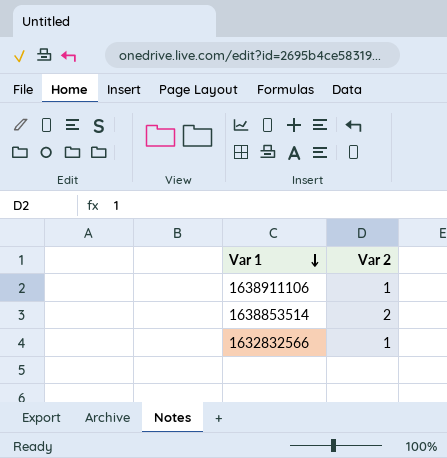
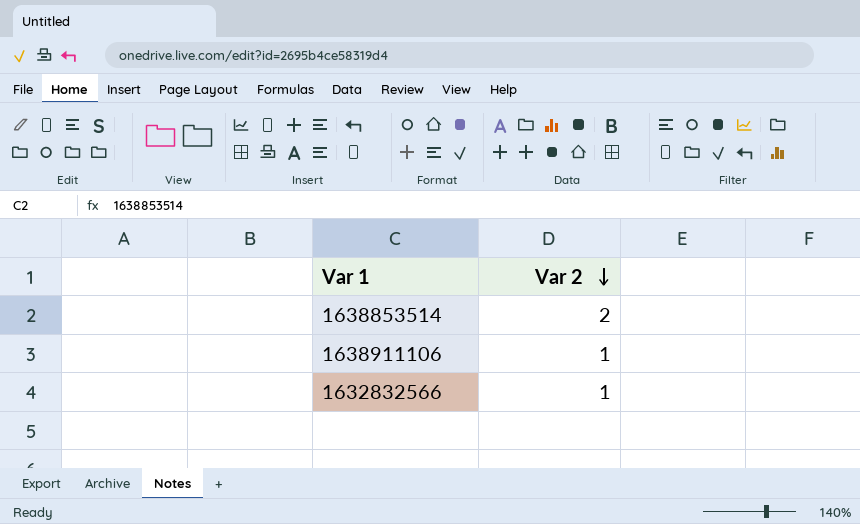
row order: Var 1 descending -> Var 2 descending

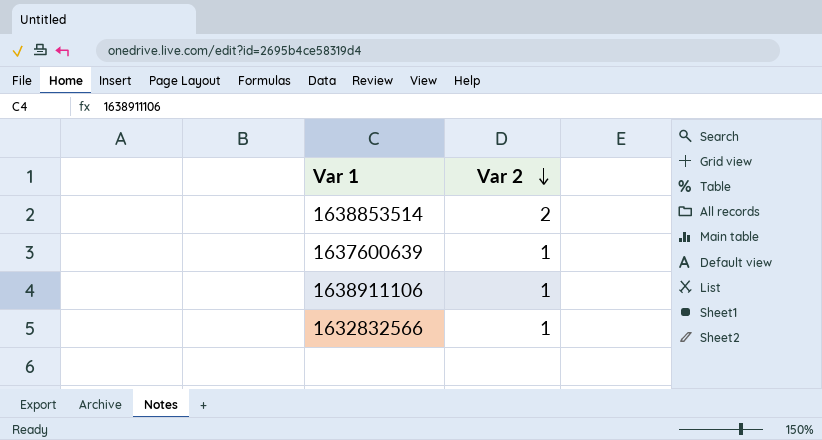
row 1637600639: none -> 1

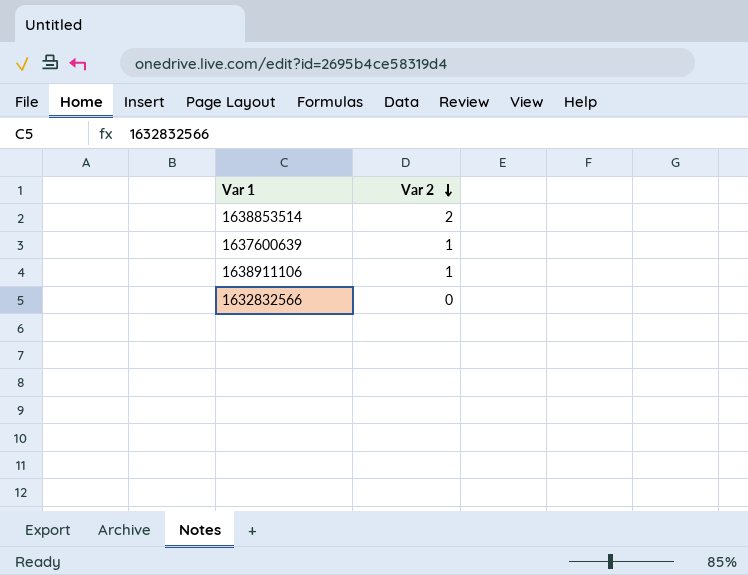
1632832566 | Var 2: 1 -> 0

